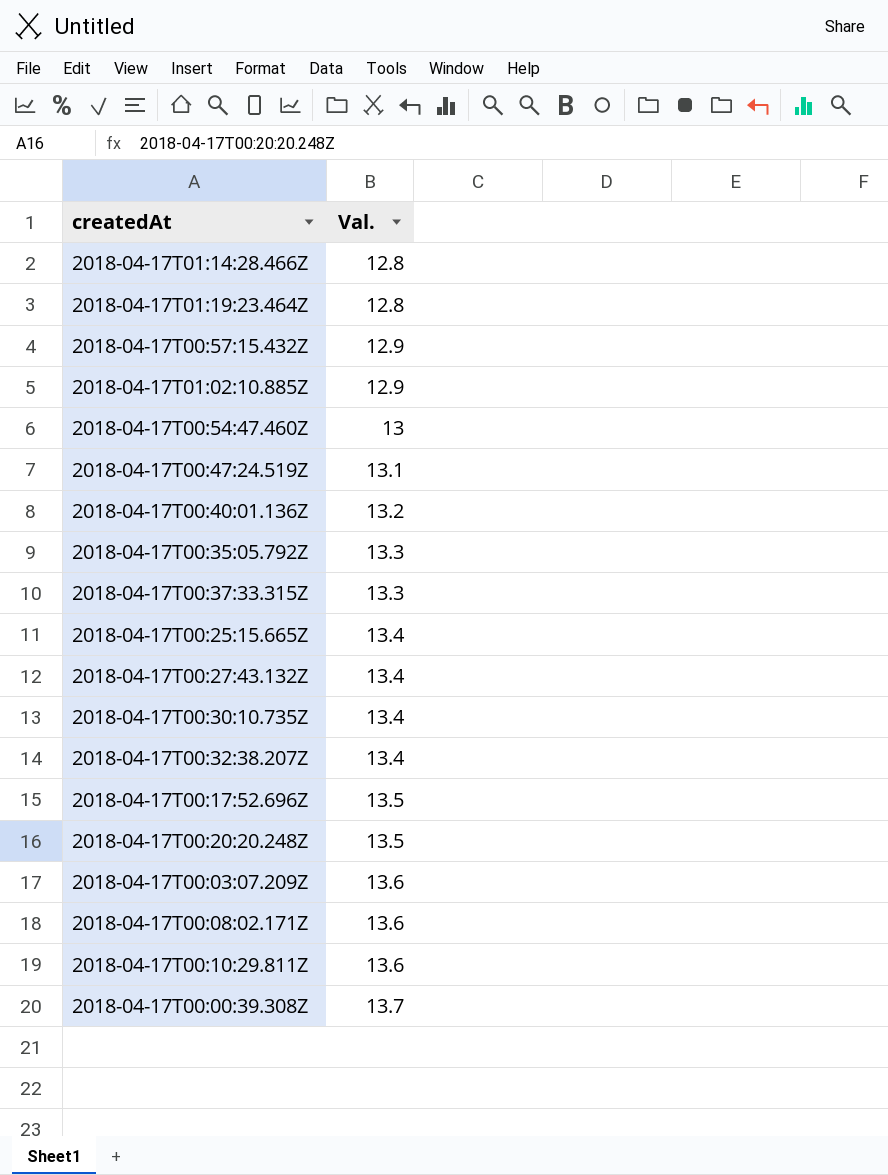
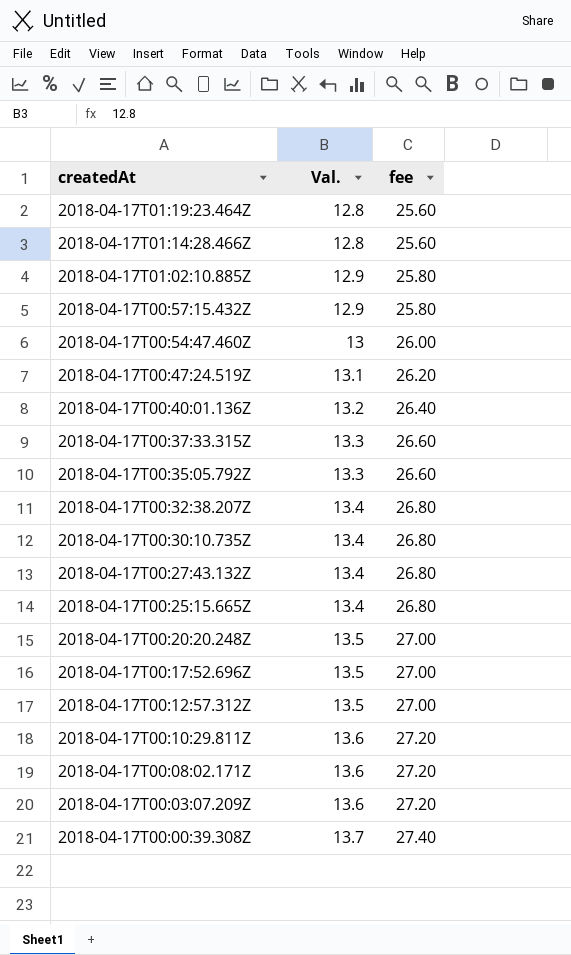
row order: Val. ascending -> createdAt descending
column fee | formula: none -> [Val.] * 2
row 2018-04-17T00:12:57.312Z: none -> 13.5 | 27.00

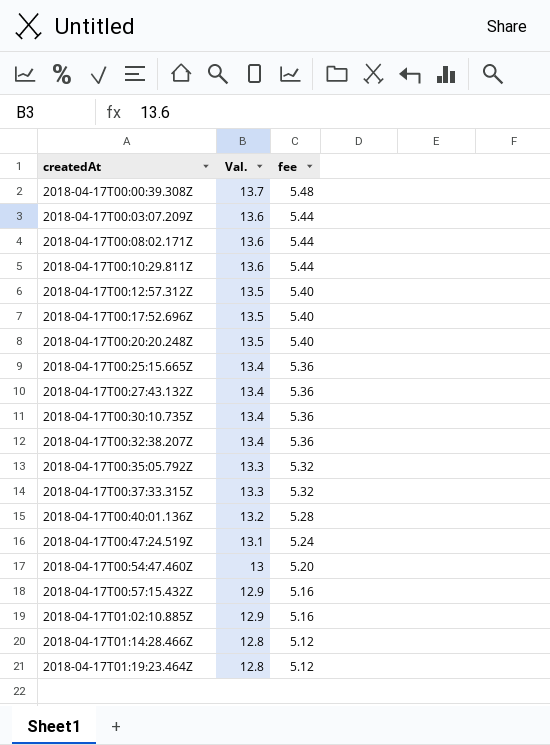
row order: createdAt descending -> createdAt ascending
column fee | formula: [Val.] * 2 -> [Val.] * 0.4

